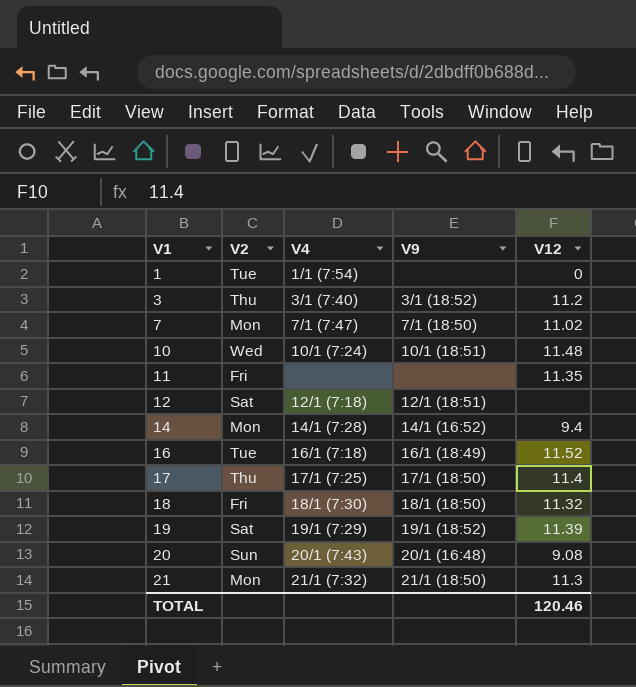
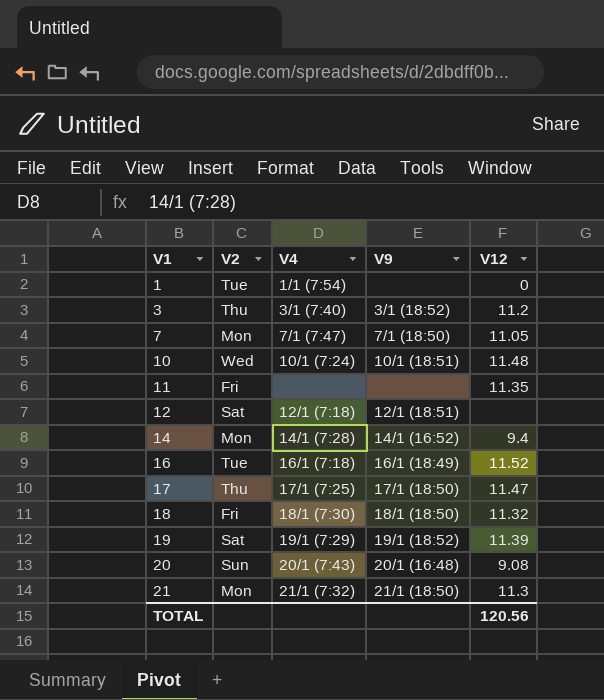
7 | V12: 11.02 -> 11.05
17 | V12: 11.4 -> 11.47
TOTAL | V12: 120.46 -> 120.56

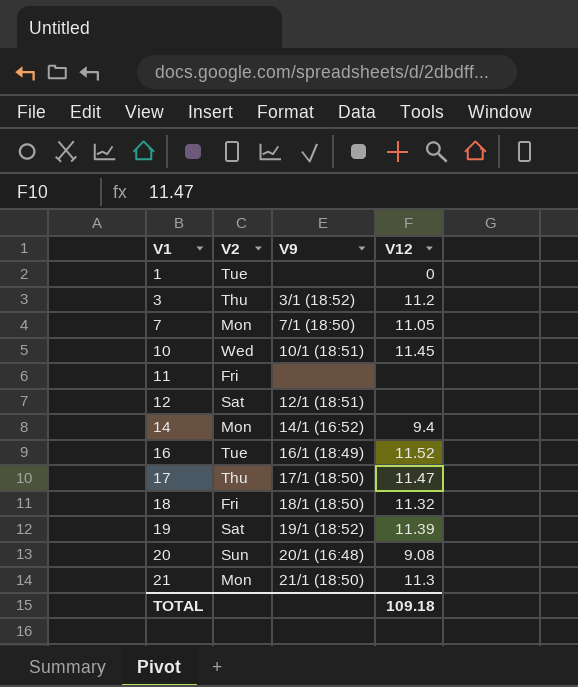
column V4 | position: 3 -> none
10 | V12: 11.48 -> 11.45
11 | V12: 11.35 -> none
TOTAL | V12: 120.56 -> 109.18

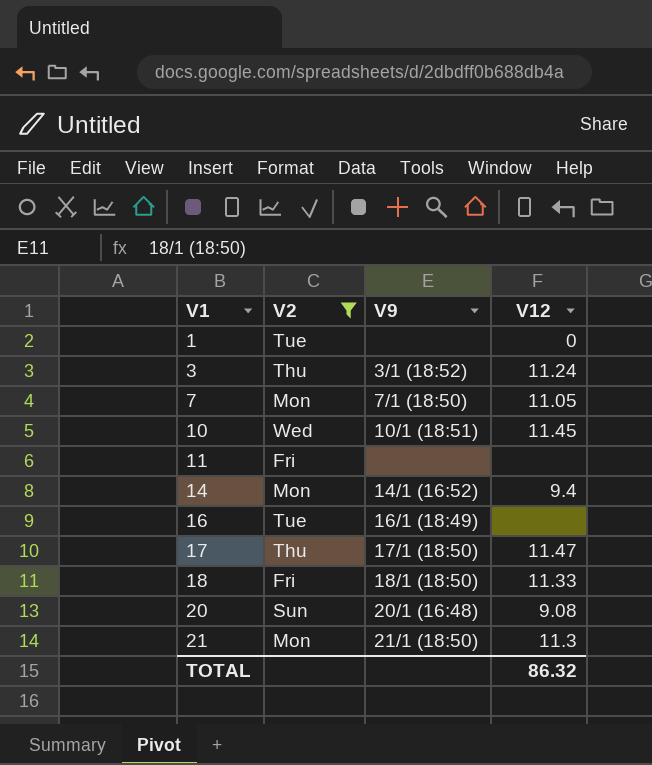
filter: none -> V2 != Sat
3 | V12: 11.2 -> 11.24
16 | V12: 11.52 -> none
18 | V12: 11.32 -> 11.33
TOTAL | V12: 109.18 -> 86.32

